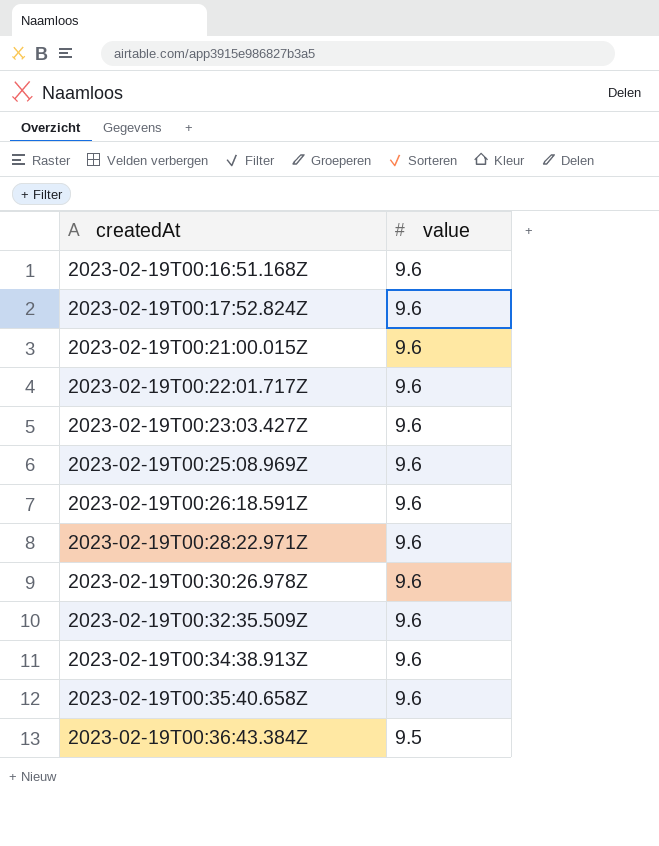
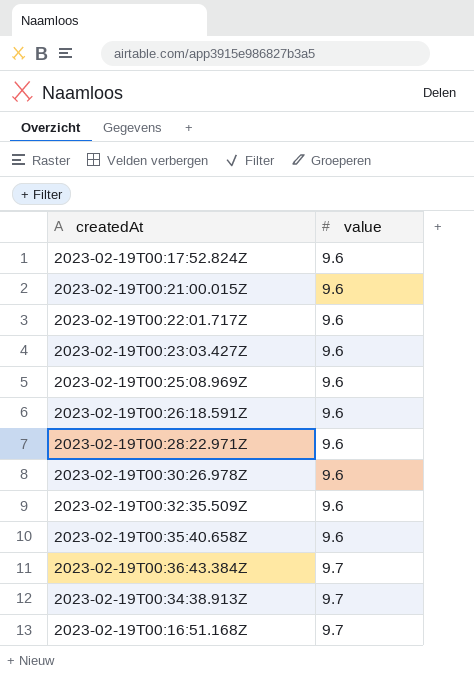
row order: createdAt ascending -> value ascending
2023-02-19T00:36:43.384Z | value: 9.5 -> 9.7
2023-02-19T00:34:38.913Z | value: 9.6 -> 9.7
2023-02-19T00:16:51.168Z | value: 9.6 -> 9.7

